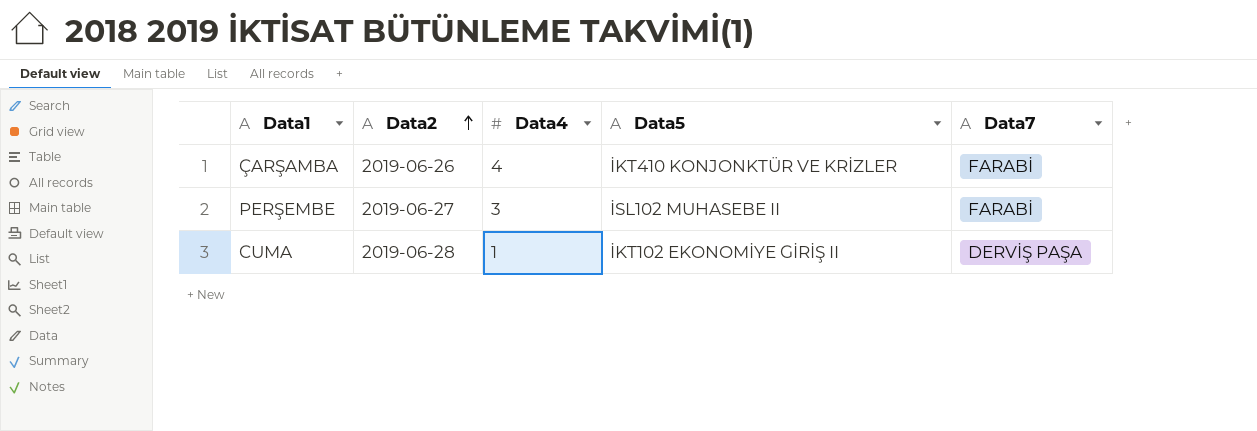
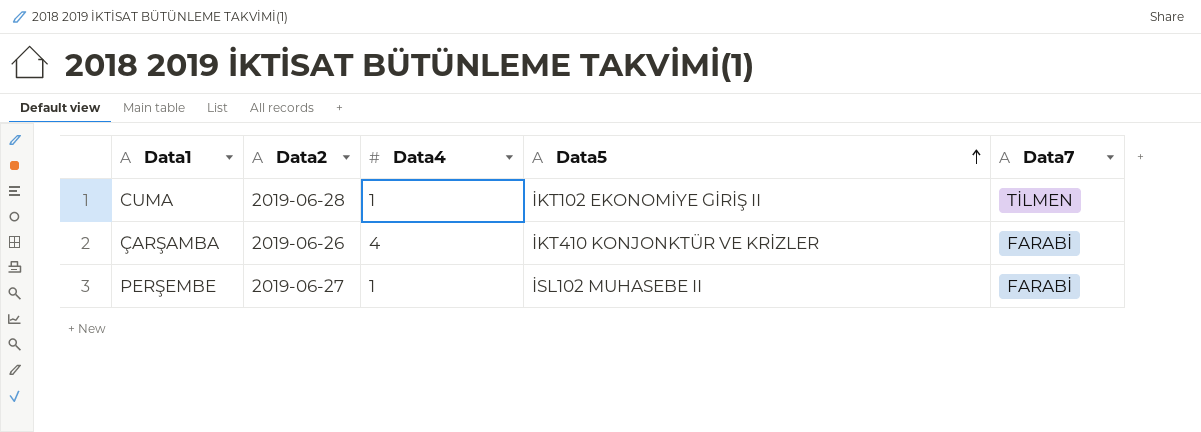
row order: Data2 ascending -> Data5 ascending
CUMA | Data7: DERVİŞ PAŞA -> TİLMEN
PERŞEMBE | Data4: 3 -> 1

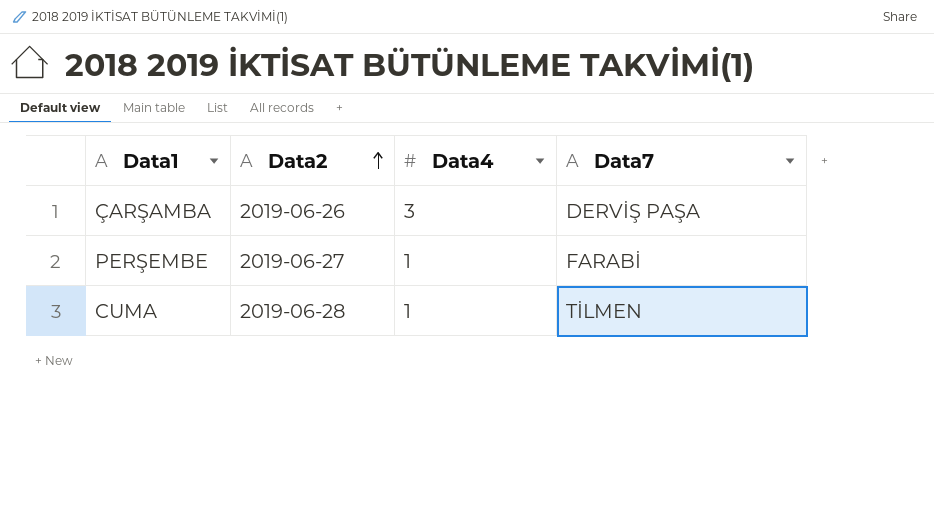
row order: Data5 ascending -> Data2 ascending
column Data5 | position: 4 -> none
ÇARŞAMBA | Data4: 4 -> 3
ÇARŞAMBA | Data7: FARABİ -> DERVİŞ PAŞA

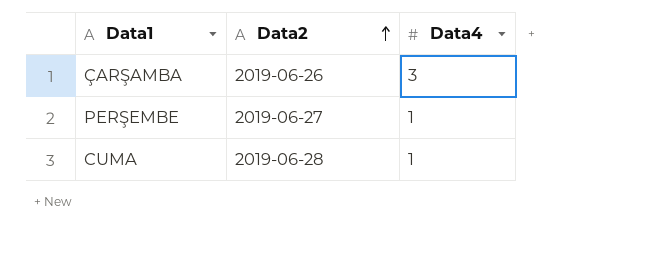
column Data7 | position: 4 -> none

